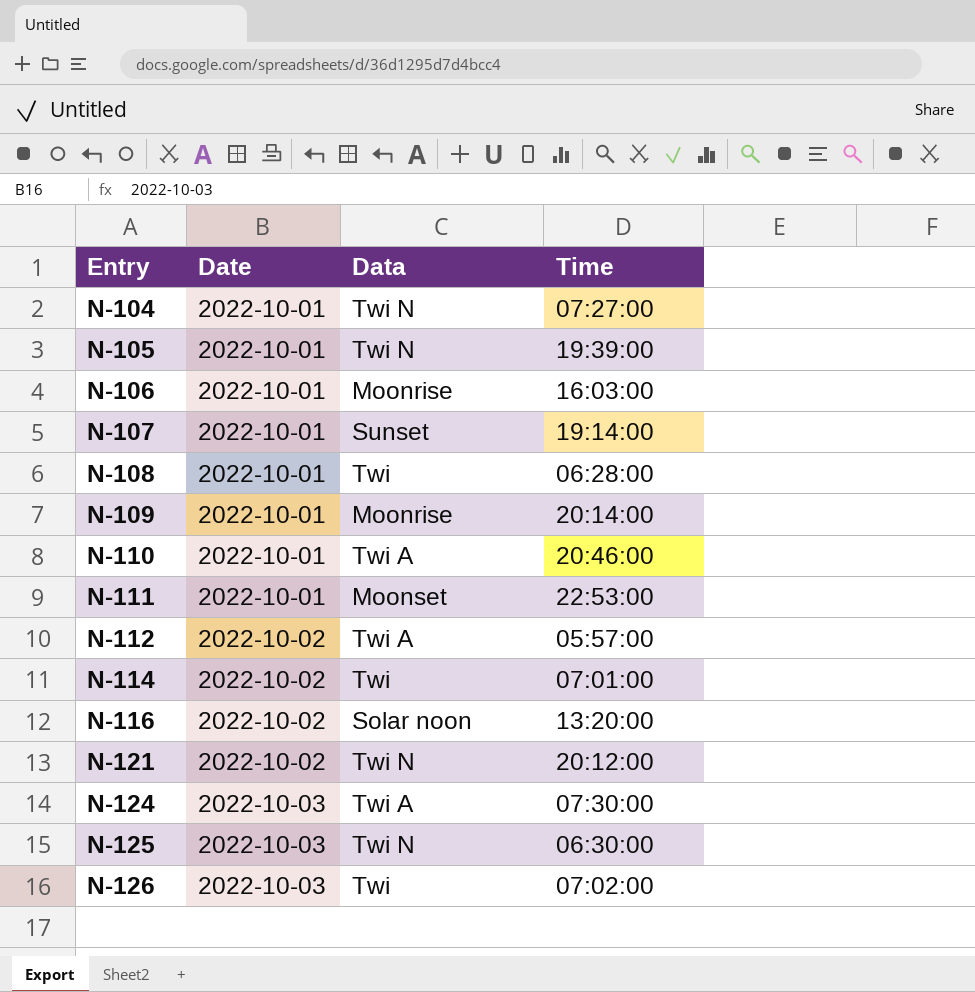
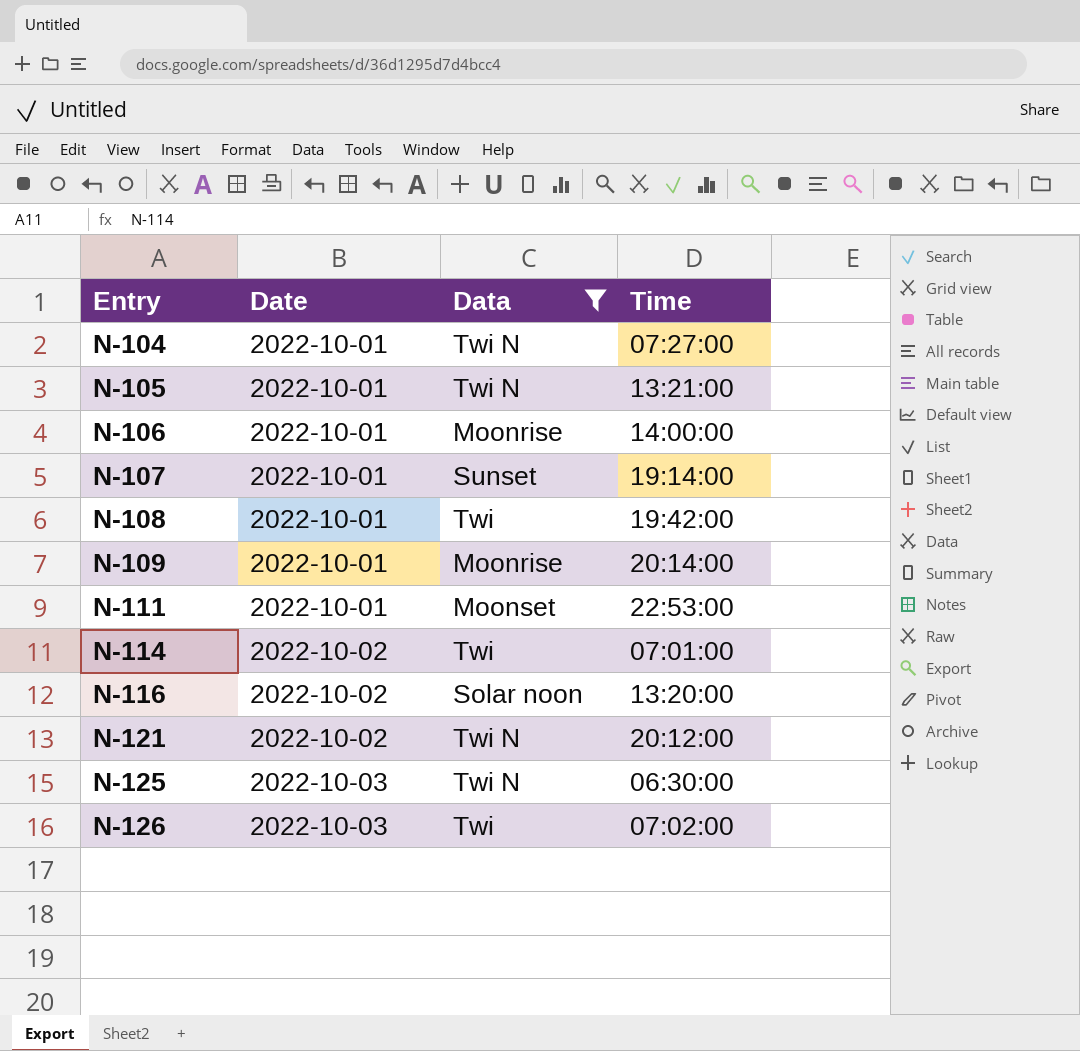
filter: none -> Data != Twi A
N-105 | Time: 19:39:00 -> 13:21:00
N-106 | Time: 16:03:00 -> 14:00:00
N-108 | Time: 06:28:00 -> 19:42:00

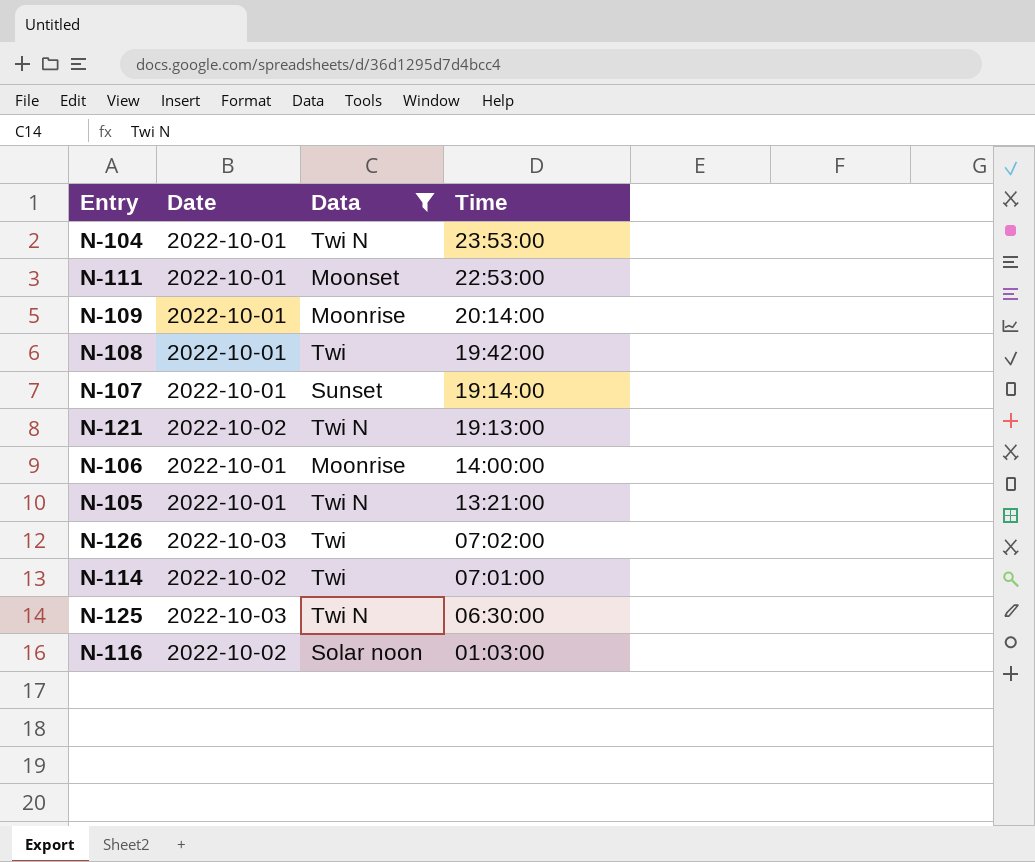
row order: Entry ascending -> Time descending
N-104 | Time: 07:27:00 -> 23:53:00
N-121 | Time: 20:12:00 -> 19:13:00
N-116 | Time: 13:20:00 -> 01:03:00

